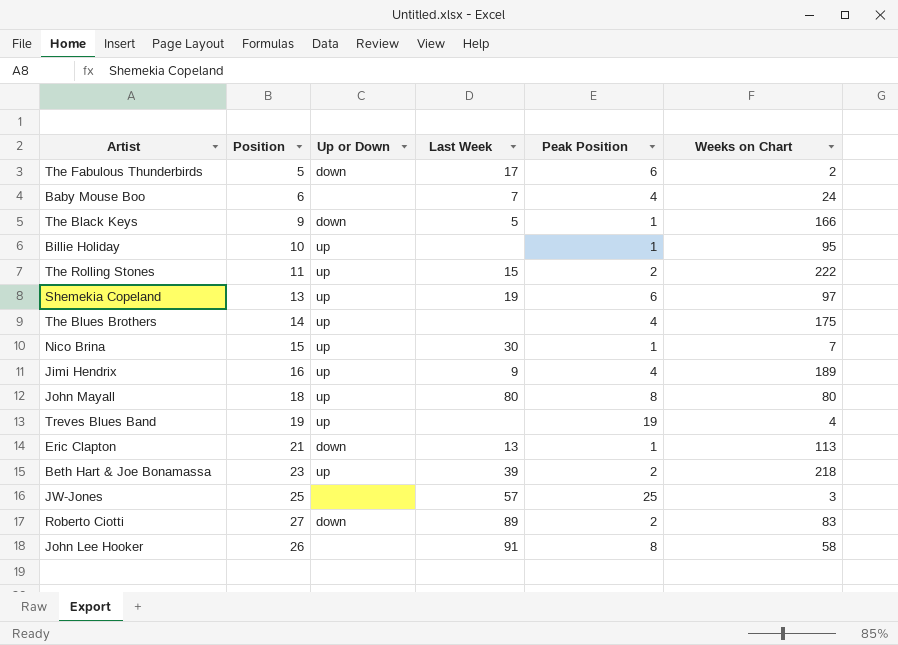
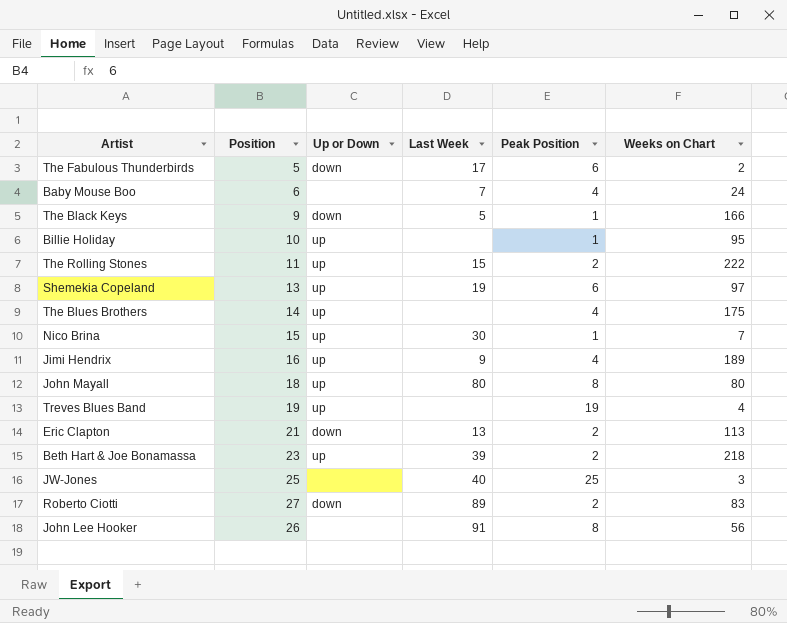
Eric Clapton | Peak Position: 1 -> 2
JW-Jones | Last Week: 57 -> 40
John Lee Hooker | Weeks on Chart: 58 -> 56

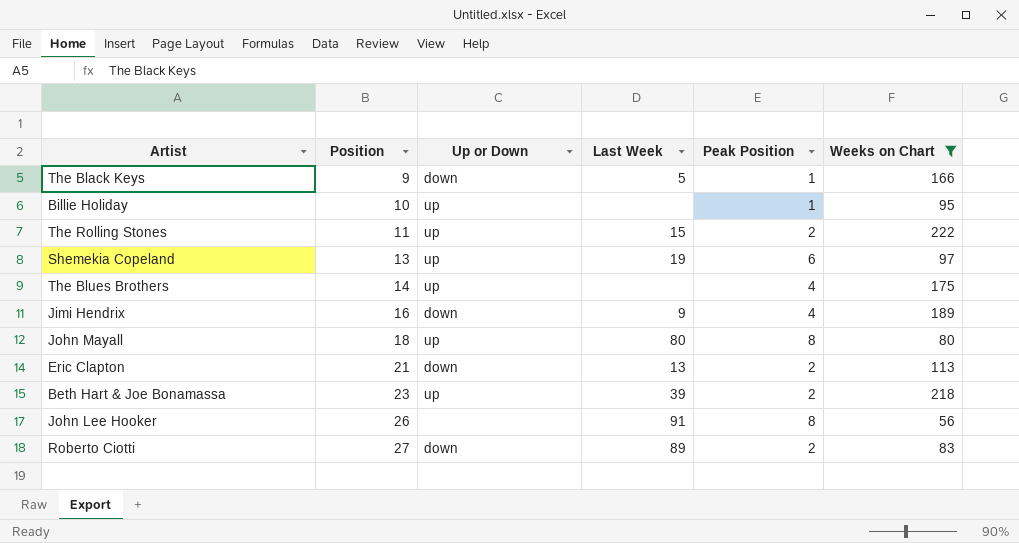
filter: none -> Weeks on Chart >= 56
row order: none -> Position ascending
Jimi Hendrix | Up or Down: up -> down

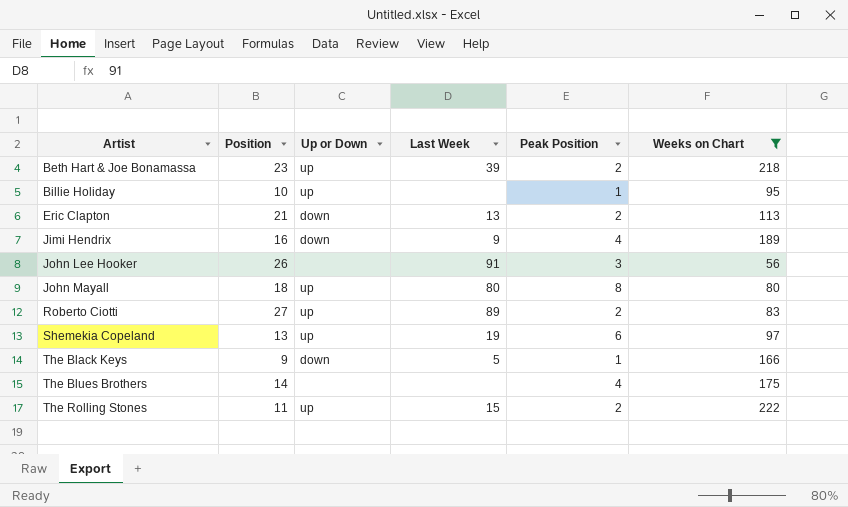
row order: Position ascending -> Artist ascending
John Lee Hooker | Peak Position: 8 -> 3
Roberto Ciotti | Up or Down: down -> up
The Blues Brothers | Up or Down: up -> none

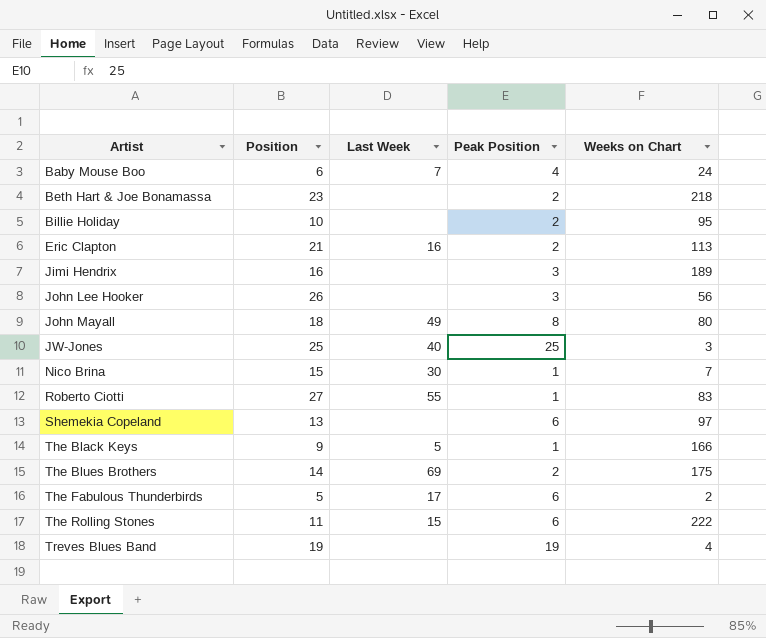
filter: Weeks on Chart >= 56 -> none
column Up or Down | position: 3 -> none
Beth Hart & Joe Bonamassa | Last Week: 39 -> none
Billie Holiday | Peak Position: 1 -> 2
Eric Clapton | Last Week: 13 -> 16
Jimi Hendrix | Last Week: 9 -> none
Jimi Hendrix | Peak Position: 4 -> 3
John Lee Hooker | Last Week: 91 -> none
John Mayall | Last Week: 80 -> 49
Roberto Ciotti | Last Week: 89 -> 55
Roberto Ciotti | Peak Position: 2 -> 1
Shemekia Copeland | Last Week: 19 -> none
The Blues Brothers | Last Week: none -> 69
The Blues Brothers | Peak Position: 4 -> 2
The Rolling Stones | Peak Position: 2 -> 6

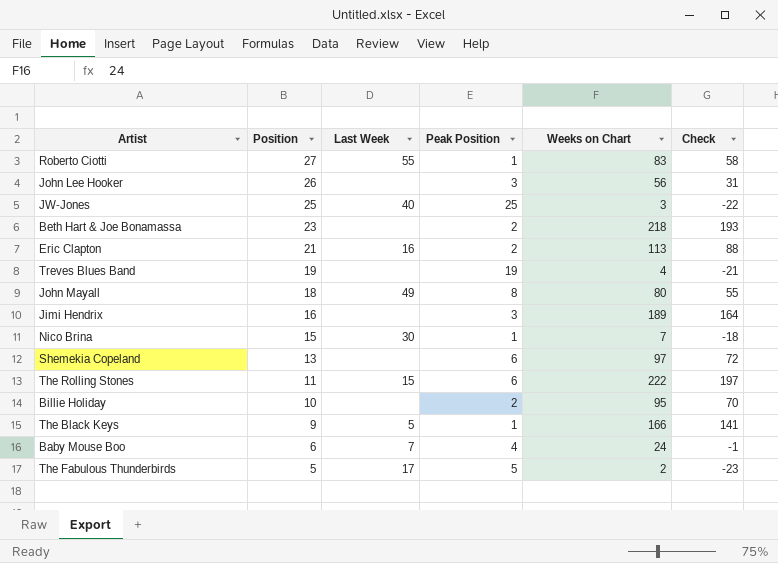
row order: Artist ascending -> Position descending
column Check | formula: none -> [Weeks on Chart] - 25
row The Blues Brothers: 14 | 69 | 2 | 175 -> none
The Fabulous Thunderbirds | Peak Position: 6 -> 5

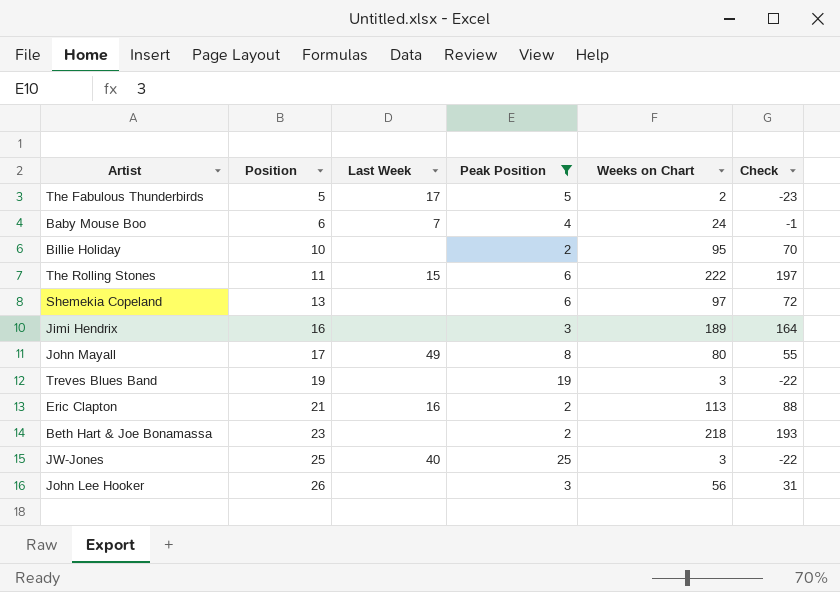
filter: none -> Peak Position != 1
row order: Position descending -> Position ascending
John Mayall | Position: 18 -> 17
Treves Blues Band | Weeks on Chart: 4 -> 3
Treves Blues Band | Check: -21 -> -22

